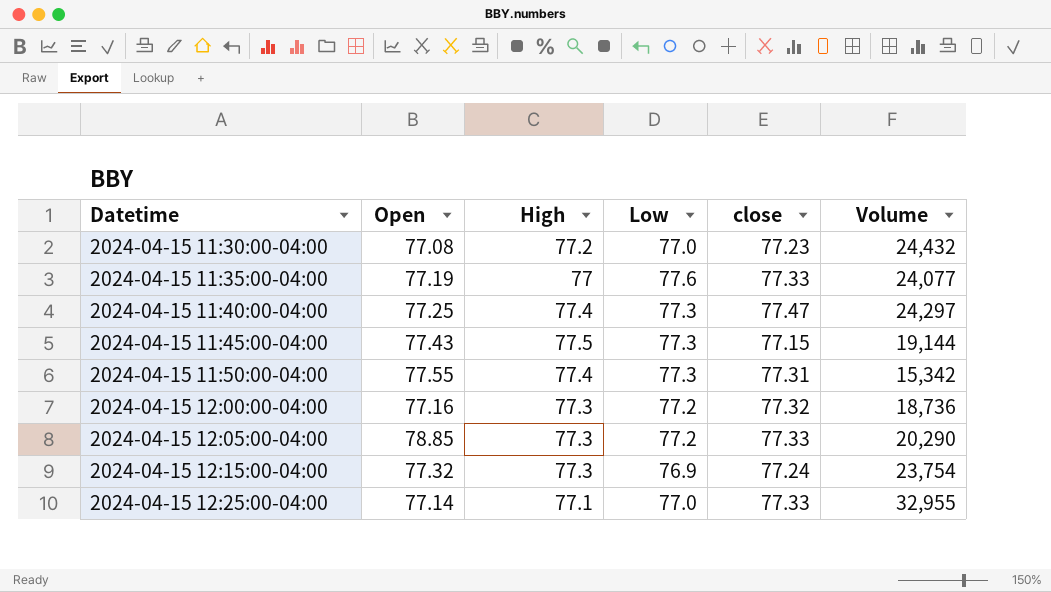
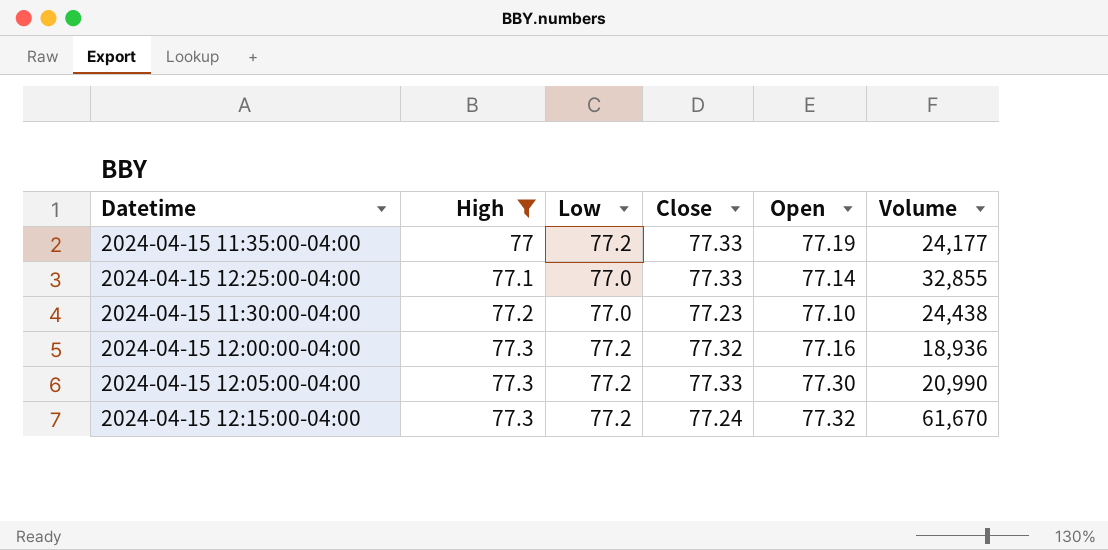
filter: none -> High <= 77.3
row order: Datetime ascending -> High ascending
column name: close -> Close
column Open | position: 2 -> 5
2024-04-15 11:35:00-04:00 | Low: 77.6 -> 77.2
2024-04-15 11:35:00-04:00 | Volume: 24,077 -> 24,177
2024-04-15 12:25:00-04:00 | Volume: 32,955 -> 32,855
2024-04-15 11:30:00-04:00 | Open: 77.08 -> 77.10
2024-04-15 11:30:00-04:00 | Volume: 24,432 -> 24,438
2024-04-15 12:00:00-04:00 | Volume: 18,736 -> 18,936
2024-04-15 12:05:00-04:00 | Open: 78.85 -> 77.30
2024-04-15 12:05:00-04:00 | Volume: 20,290 -> 20,990
2024-04-15 12:15:00-04:00 | Low: 76.9 -> 77.2
2024-04-15 12:15:00-04:00 | Volume: 23,754 -> 61,670

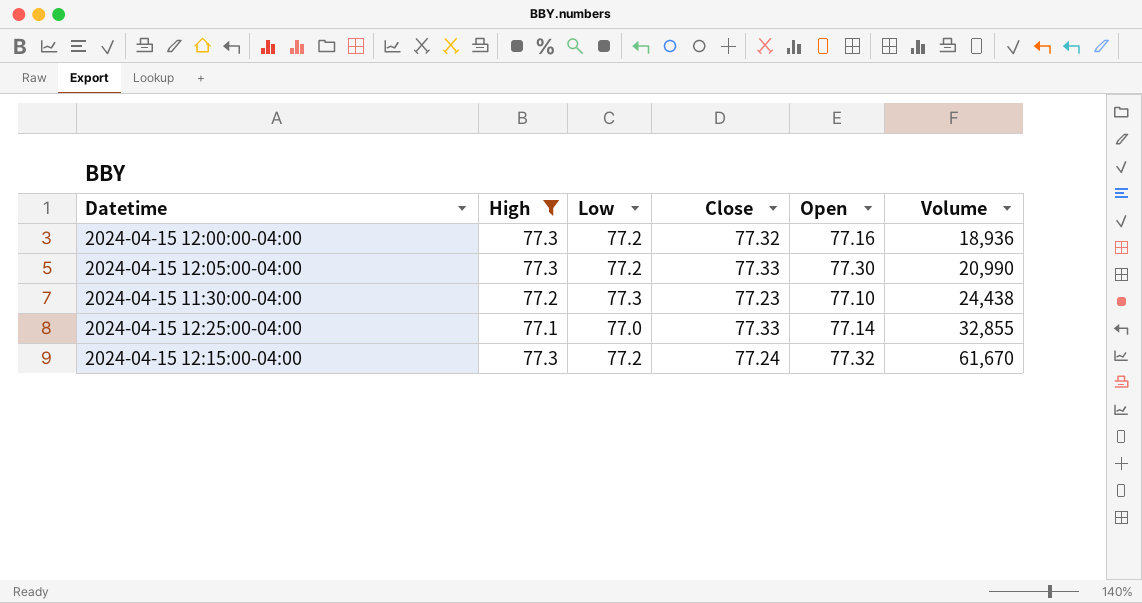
row order: High ascending -> Volume ascending
row 2024-04-15 11:35:00-04:00: 77 | 77.2 | 77.33 | 77.19 | 24,177 -> none
2024-04-15 11:30:00-04:00 | Low: 77.0 -> 77.3

